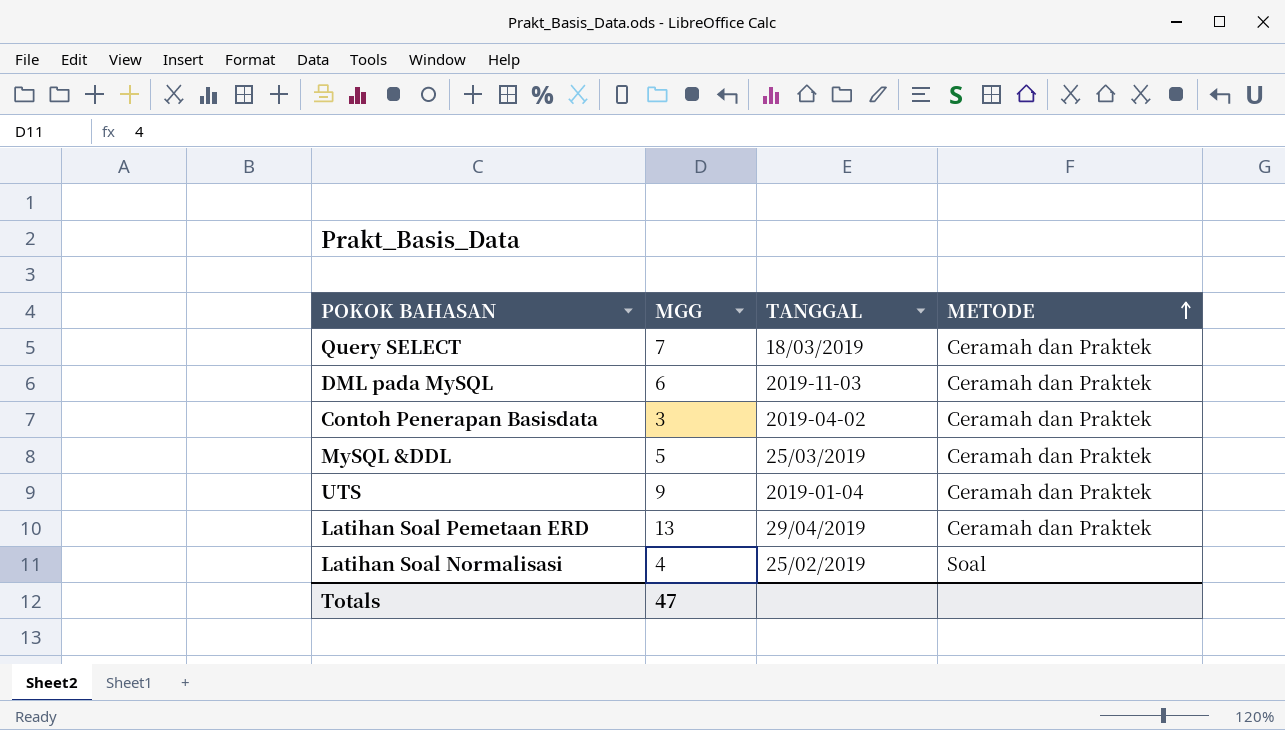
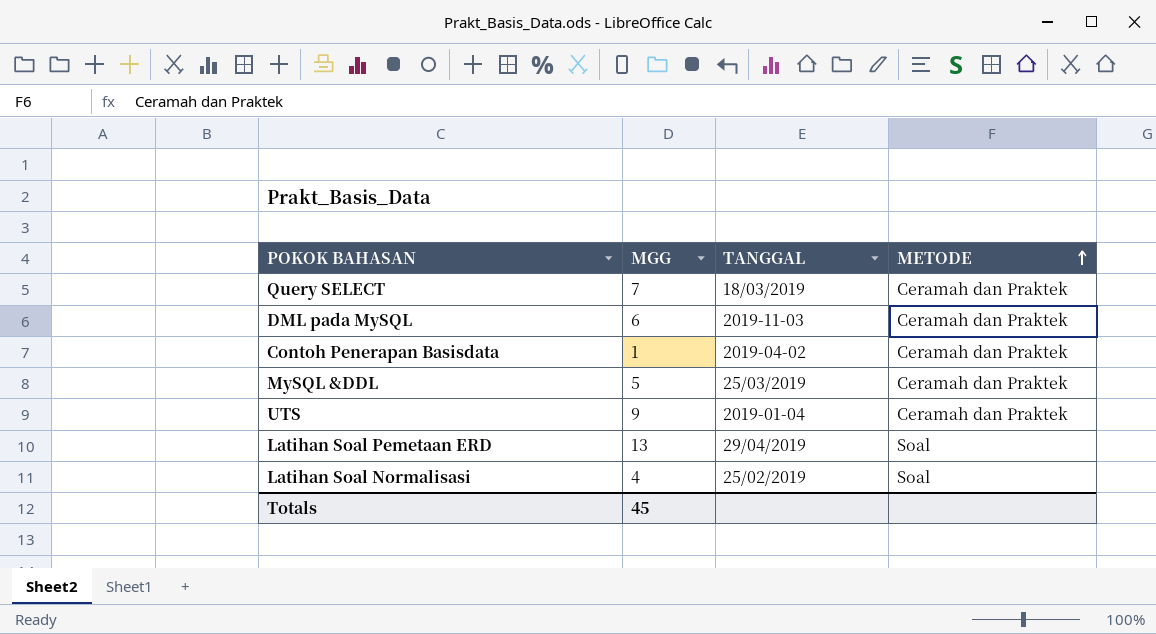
Contoh Penerapan Basisdata | MGG: 3 -> 1
Latihan Soal Pemetaan ERD | METODE: Ceramah dan Praktek -> Soal
Totals | MGG: 47 -> 45

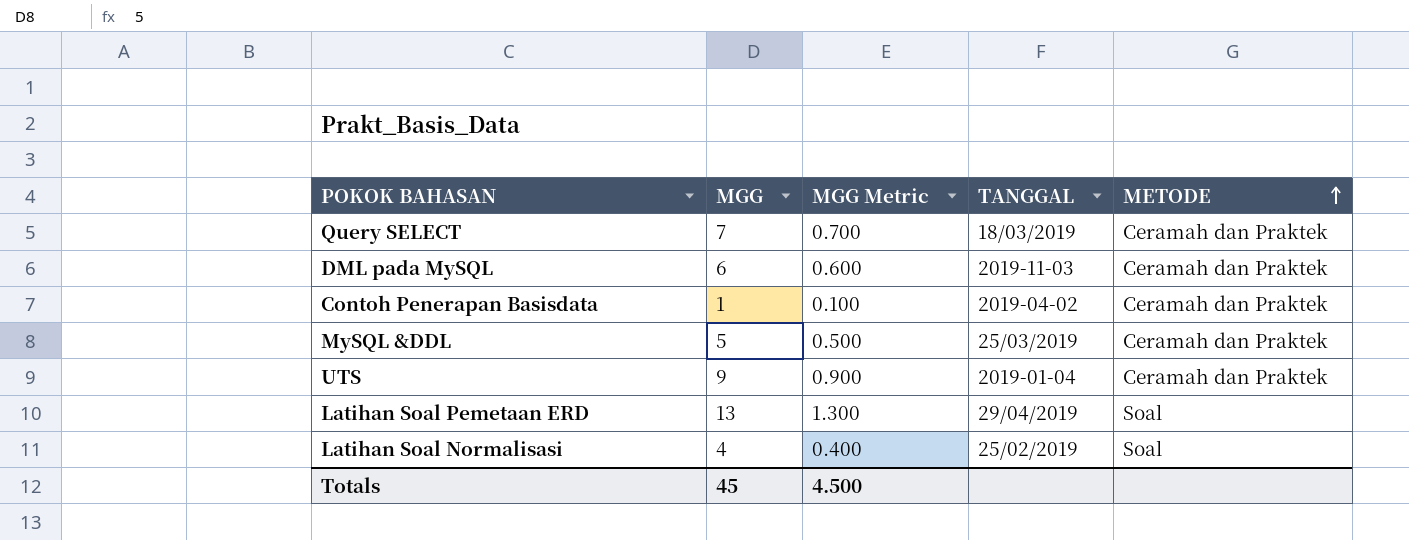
column MGG Metric | formula: none -> [MGG] * 0.1

